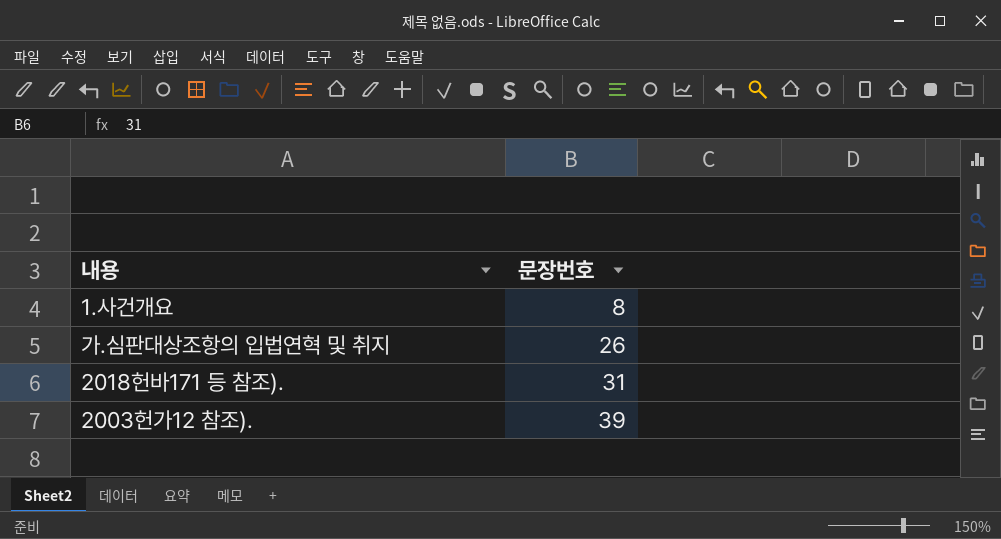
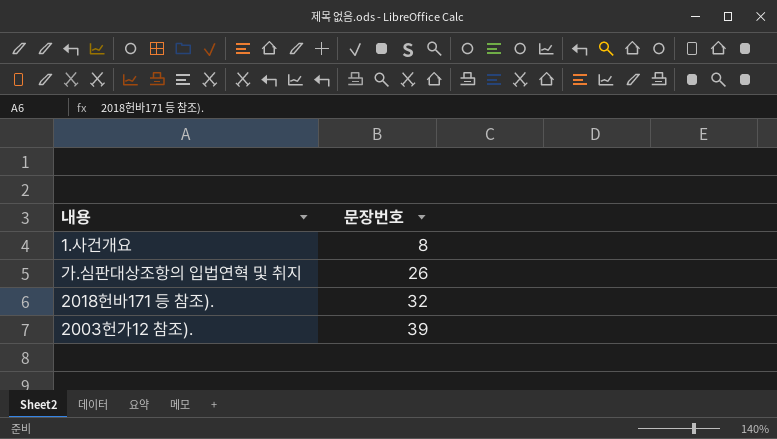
2018헌바171 등 참조). | 문장번호: 31 -> 32

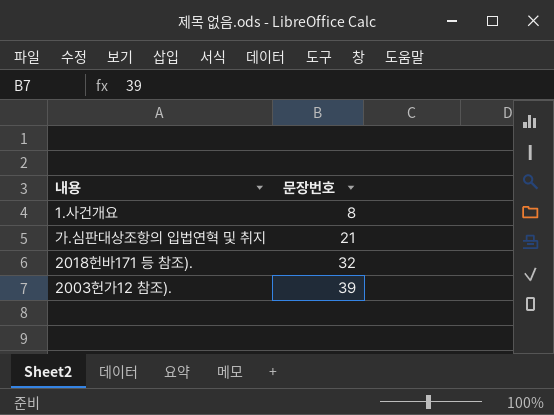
가.심판대상조항의 입법연혁 및 취지 | 문장번호: 26 -> 21

